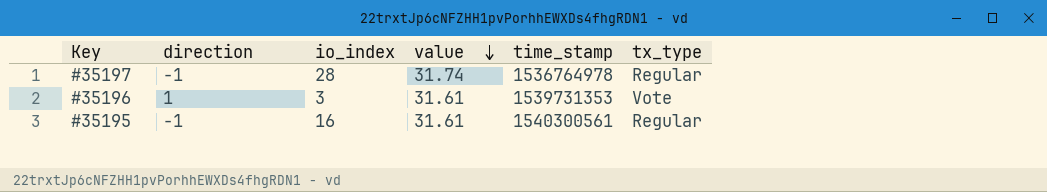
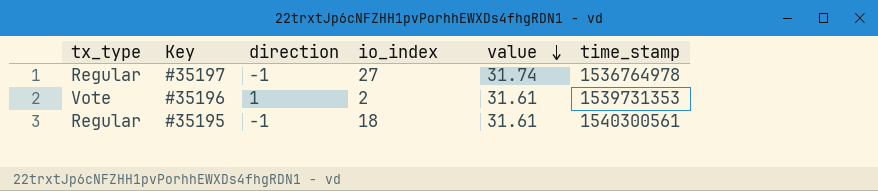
column tx_type | position: 6 -> 1
#35197 | io_index: 28 -> 27
#35196 | io_index: 3 -> 2
#35195 | io_index: 16 -> 18

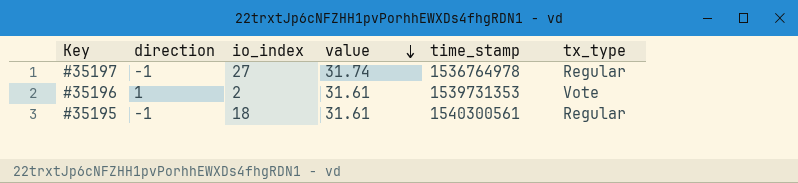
column tx_type | position: 1 -> 6

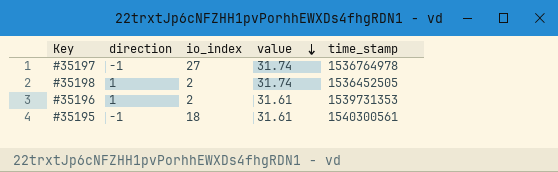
column tx_type | position: 6 -> none
row #35198: none -> 1 | 2 | 31.74 | 1536452505

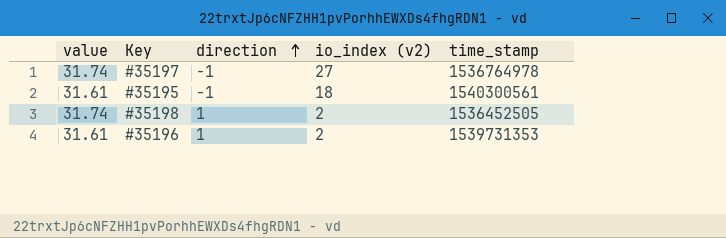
row order: value descending -> direction ascending
column value | position: 4 -> 1
column name: io_index -> io_index (v2)

